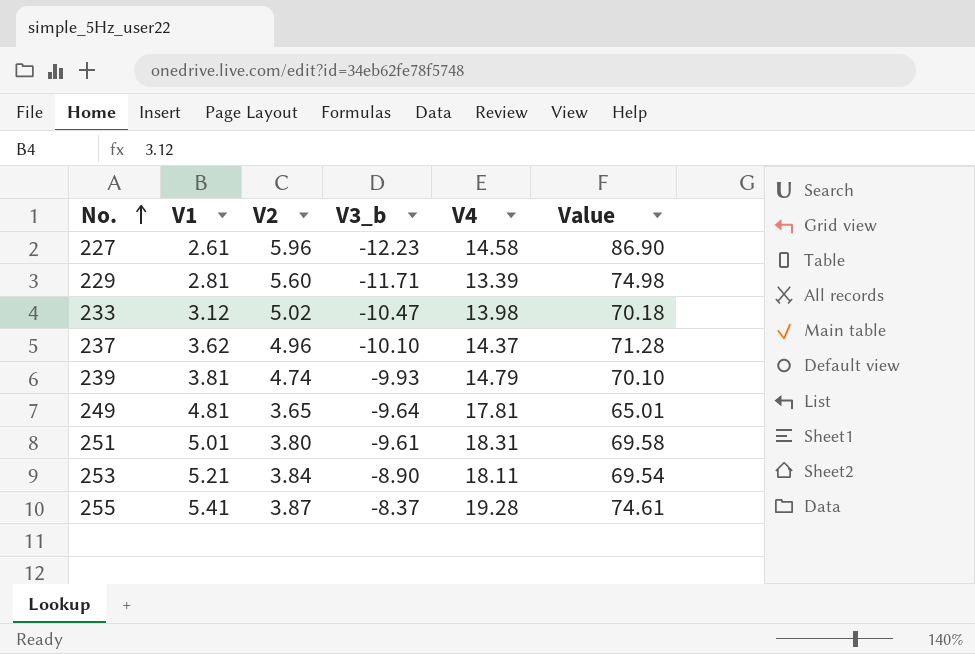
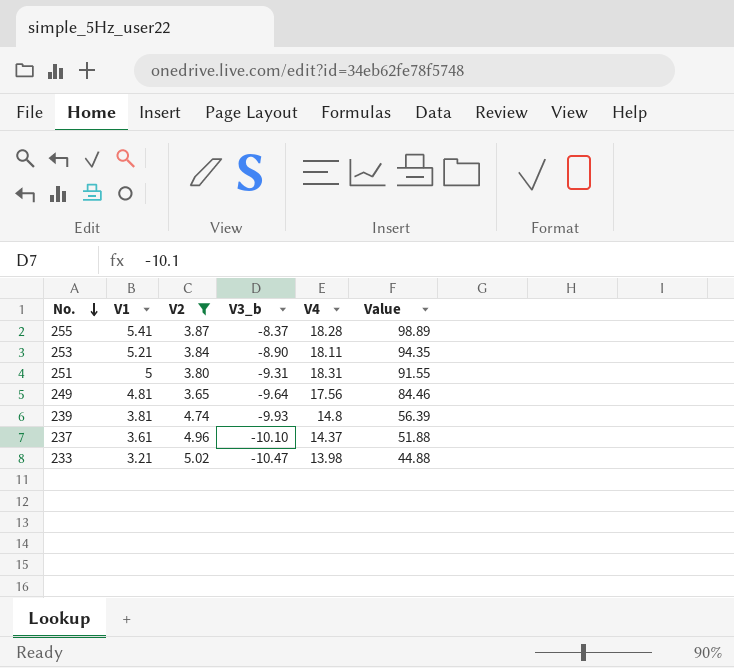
filter: none -> V2 <= 5.02
row order: No. ascending -> No. descending
column Value | formula: [V2] * [V4] -> [V1] * [V4]
255 | V4: 19.28 -> 18.28
251 | V1: 5.01 -> 5
251 | V3_b: -9.61 -> -9.31
249 | V4: 17.81 -> 17.56
239 | V4: 14.79 -> 14.8
237 | V1: 3.62 -> 3.61
233 | V1: 3.12 -> 3.21

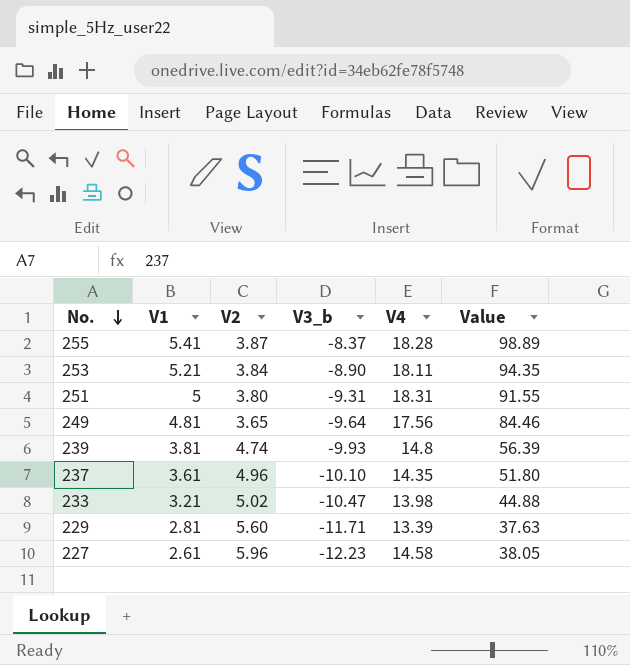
filter: V2 <= 5.02 -> none
237 | V4: 14.37 -> 14.35
237 | Value: 51.88 -> 51.80

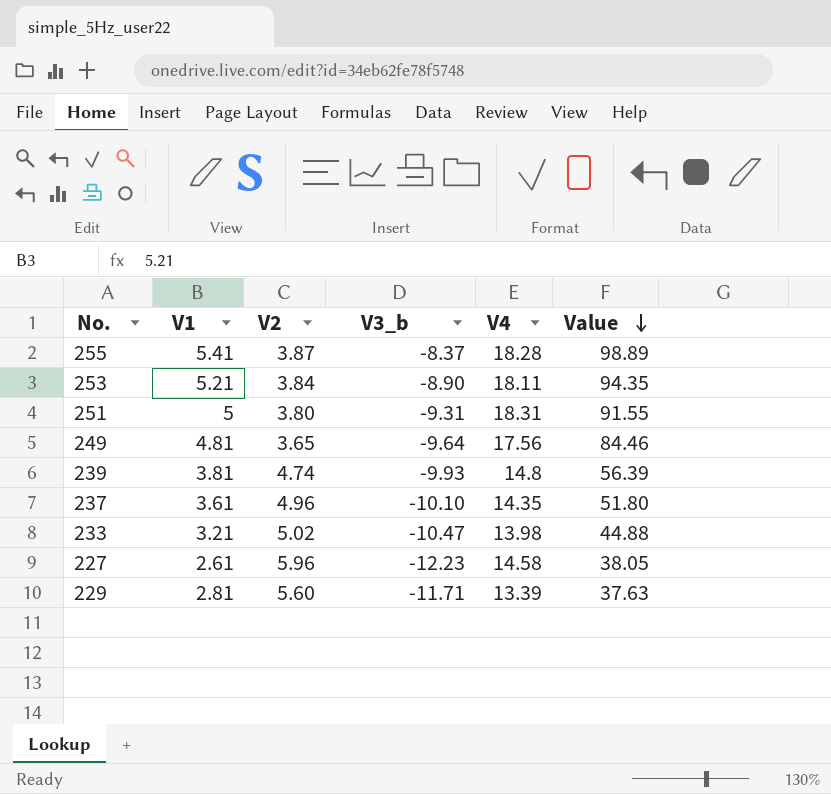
row order: No. descending -> Value descending

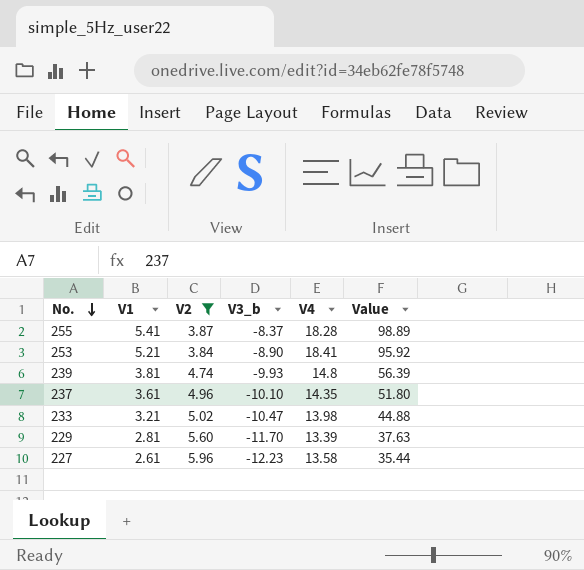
filter: none -> V2 >= 3.84
row order: Value descending -> No. descending
253 | V4: 18.11 -> 18.41
253 | Value: 94.35 -> 95.92
229 | V3_b: -11.71 -> -11.70
227 | V4: 14.58 -> 13.58
227 | Value: 38.05 -> 35.44

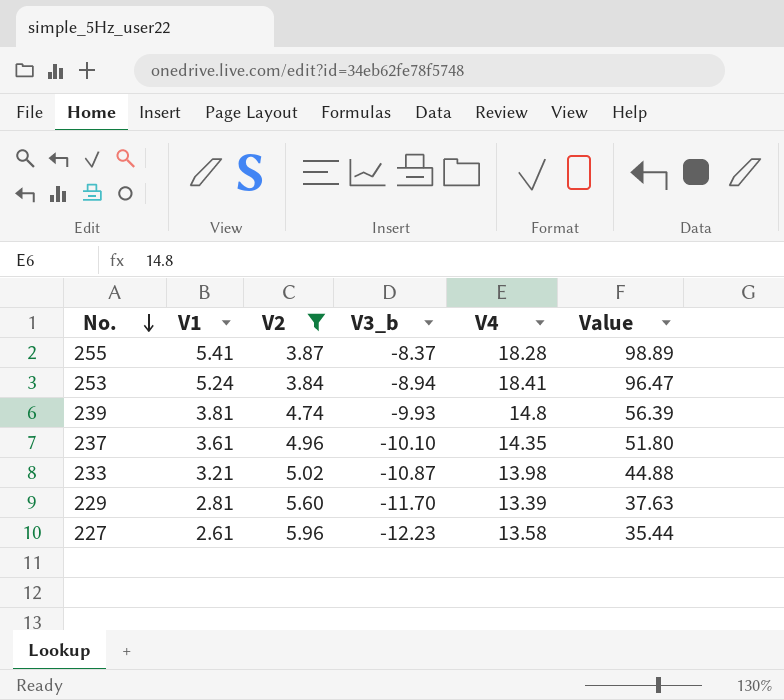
253 | V1: 5.21 -> 5.24
253 | V3_b: -8.90 -> -8.94
253 | Value: 95.92 -> 96.47
233 | V3_b: -10.47 -> -10.87

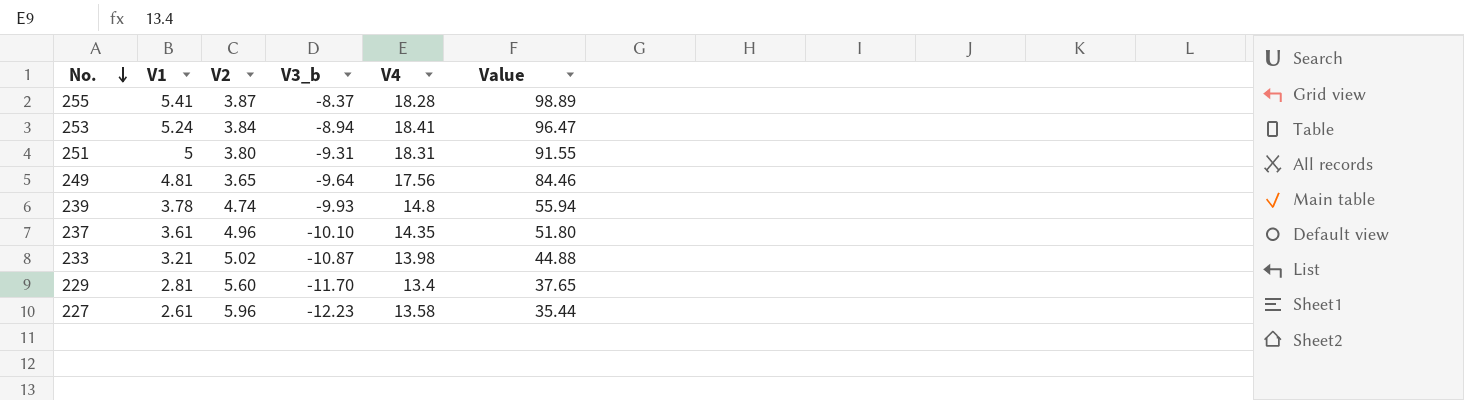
filter: V2 >= 3.84 -> none
239 | V1: 3.81 -> 3.78
239 | Value: 56.39 -> 55.94
229 | V4: 13.39 -> 13.4
229 | Value: 37.63 -> 37.65

